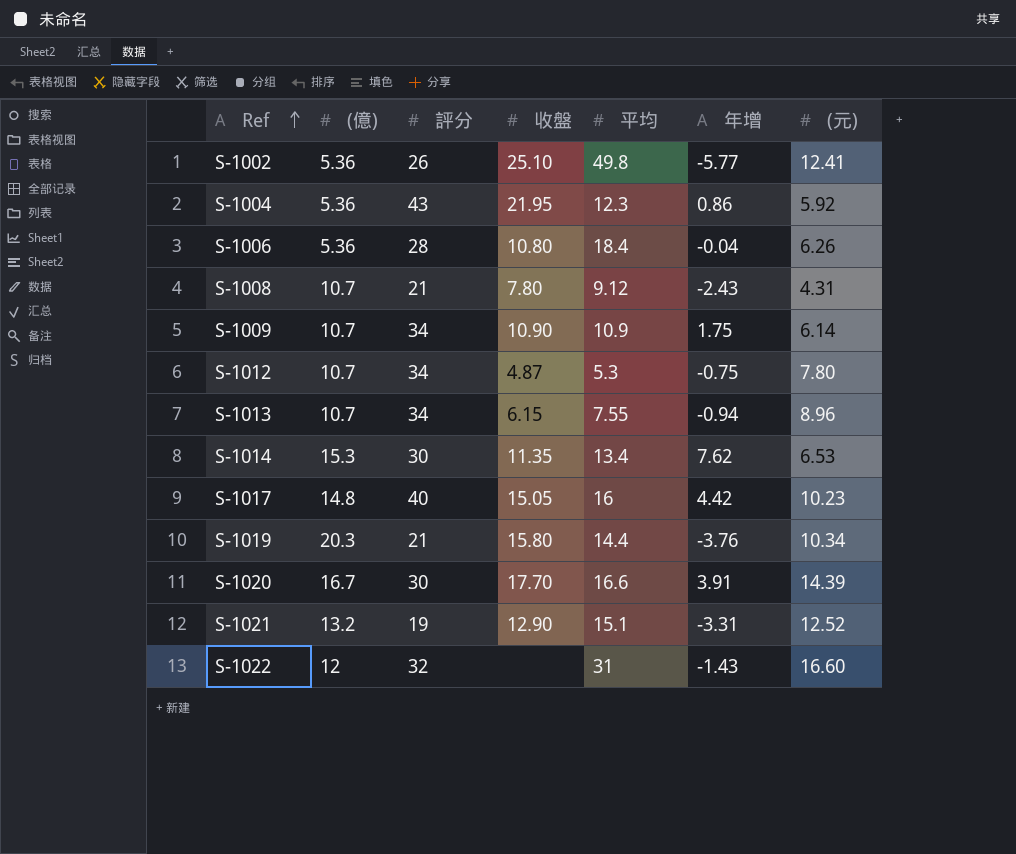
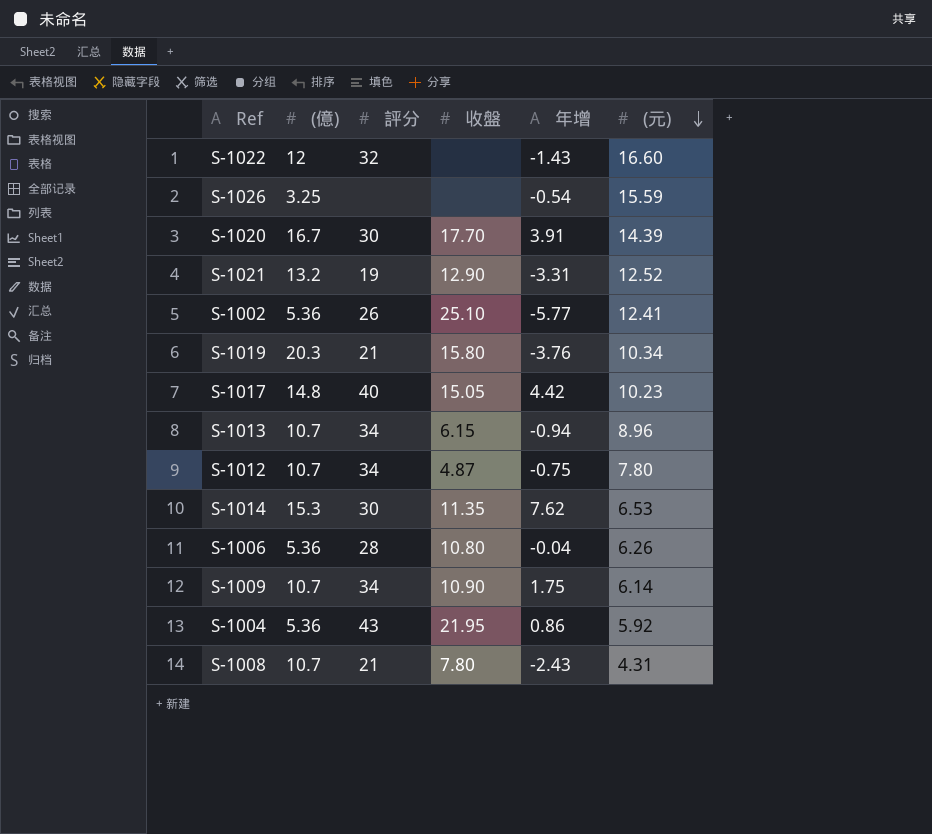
row order: Ref ascending -> (元) descending
column 平均 | position: 5 -> none
row S-1026: none -> 3.25 | none | none | -0.54 | 15.59

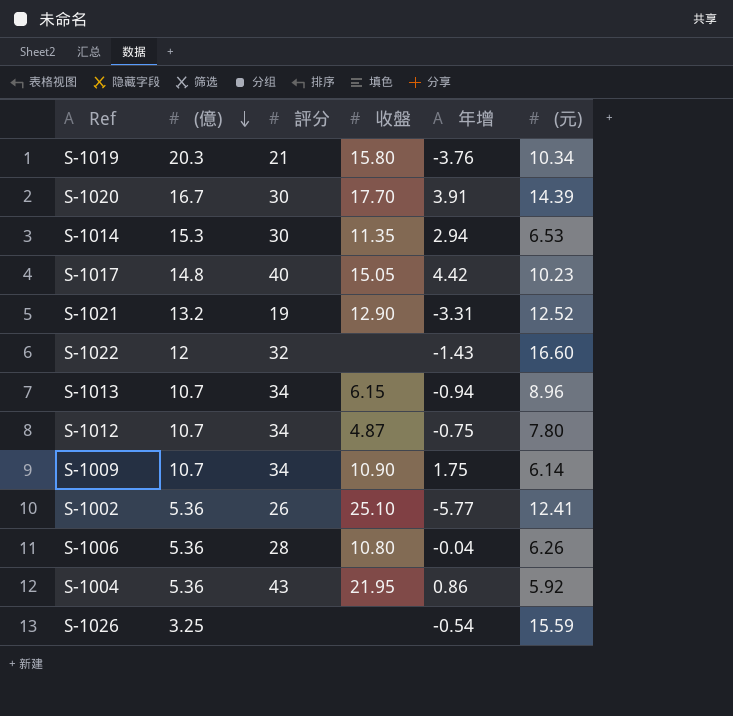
row order: (元) descending -> (億) descending
row S-1008: 10.7 | 21 | 7.80 | -2.43 | 4.31 -> none
S-1014 | 年增: 7.62 -> 2.94

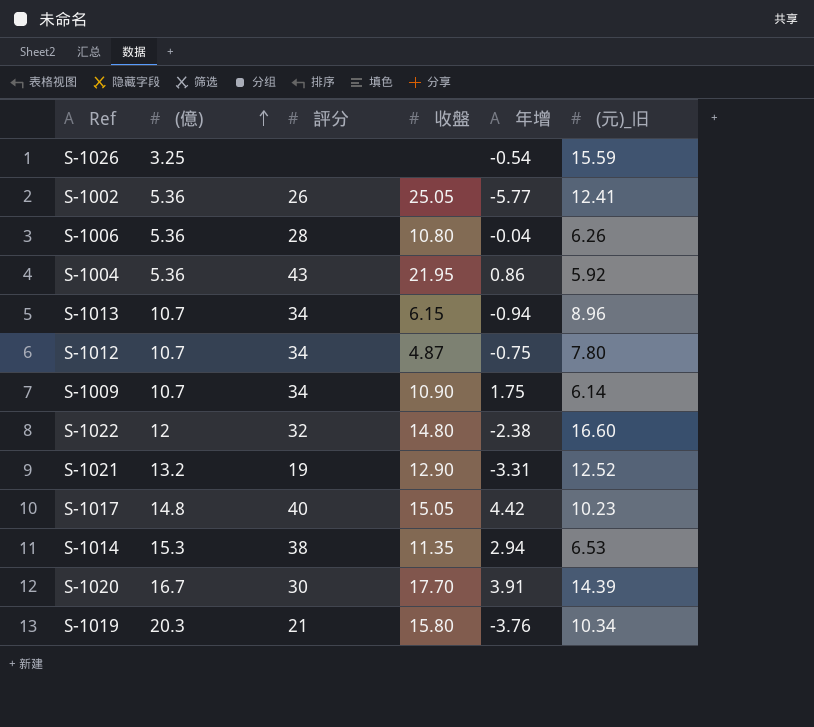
row order: (億) descending -> (億) ascending
column name: (元) -> (元)_旧
S-1002 | 收盤: 25.10 -> 25.05
S-1022 | 收盤: none -> 14.80
S-1022 | 年增: -1.43 -> -2.38
S-1014 | 評分: 30 -> 38

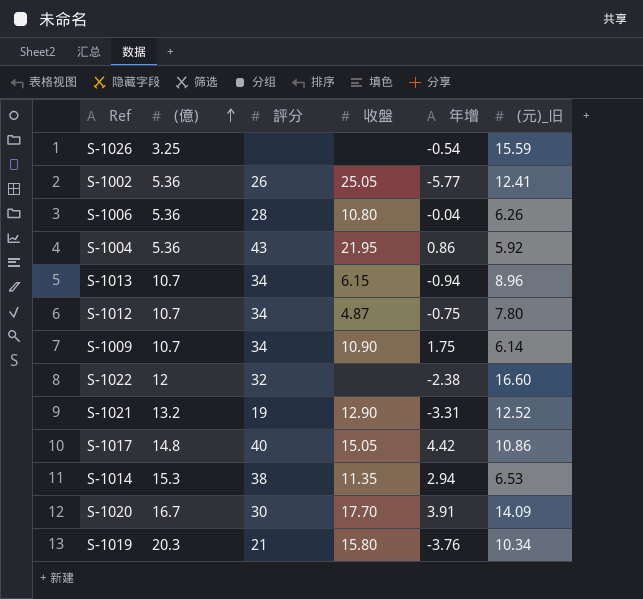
S-1022 | 收盤: 14.80 -> none
S-1017 | (元)_旧: 10.23 -> 10.86
S-1020 | (元)_旧: 14.39 -> 14.09

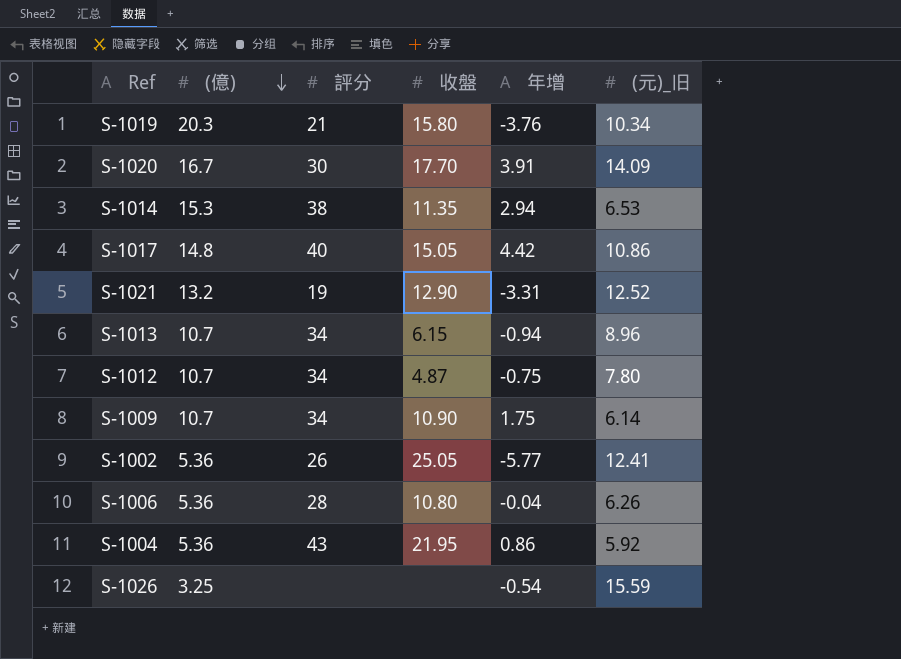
row order: (億) ascending -> (億) descending
row S-1022: 12 | 32 | none | -2.38 | 16.60 -> none

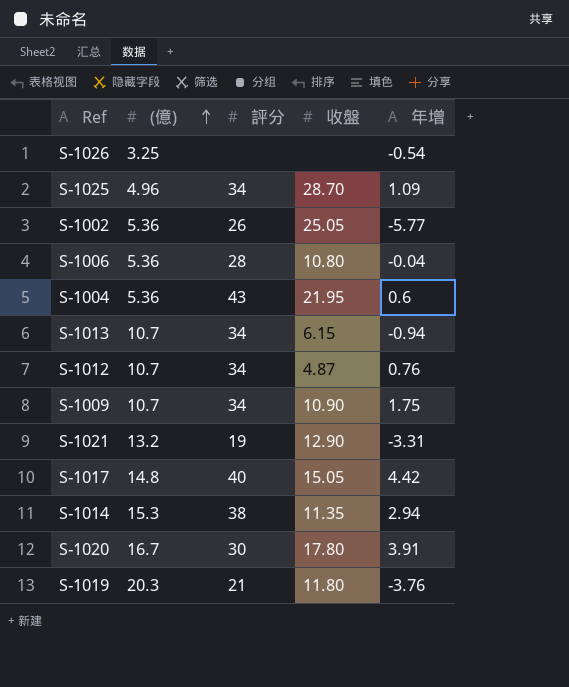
row order: (億) descending -> (億) ascending
column (元)_旧 | position: 6 -> none
row S-1025: none -> 4.96 | 34 | 28.70 | 1.09
S-1004 | 年增: 0.86 -> 0.6
S-1012 | 年增: -0.75 -> 0.76
S-1020 | 收盤: 17.70 -> 17.80
S-1019 | 收盤: 15.80 -> 11.80

